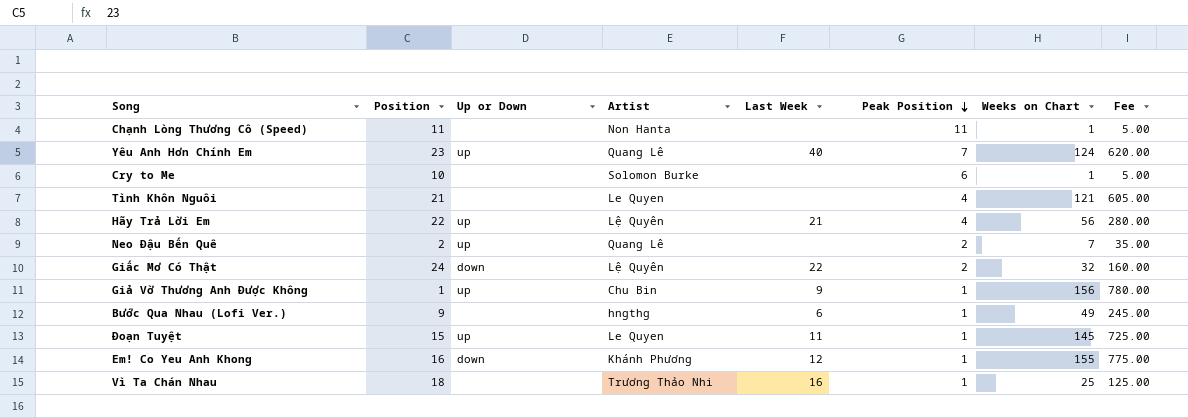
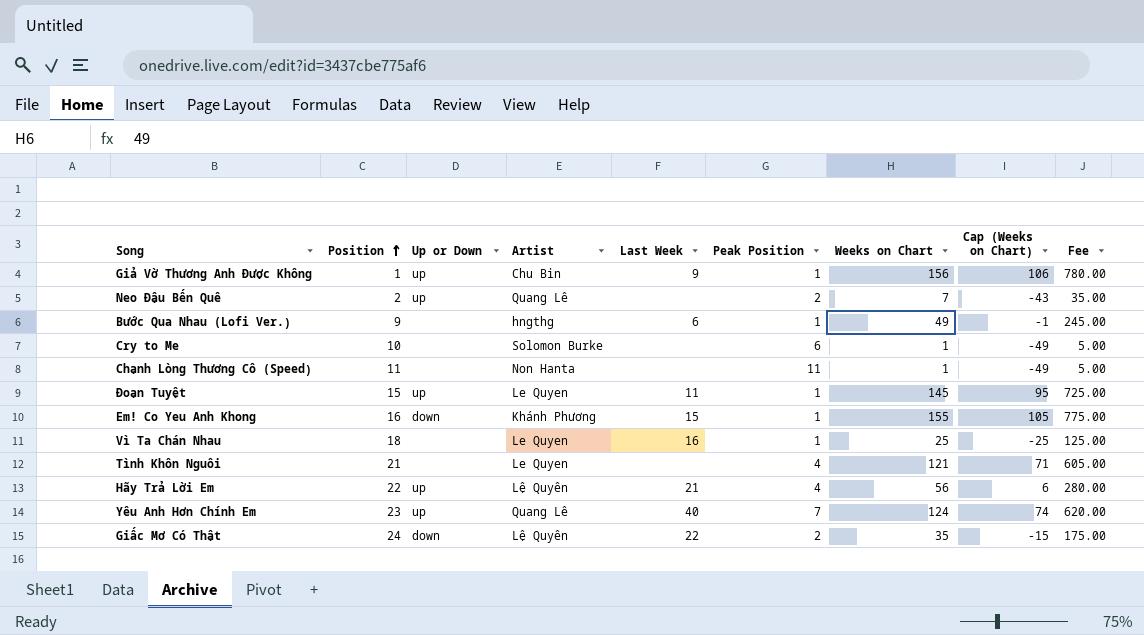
row order: Peak Position descending -> Position ascending
column Cap (Weeks on Chart) | formula: none -> [Weeks on Chart] - 50
Em! Co Yeu Anh Khong | Last Week: 12 -> 15
Vì Ta Chán Nhau | Artist: Trương Thảo Nhi -> Le Quyen
Giấc Mơ Có Thật | Weeks on Chart: 32 -> 35
Giấc Mơ Có Thật | Fee: 160.00 -> 175.00

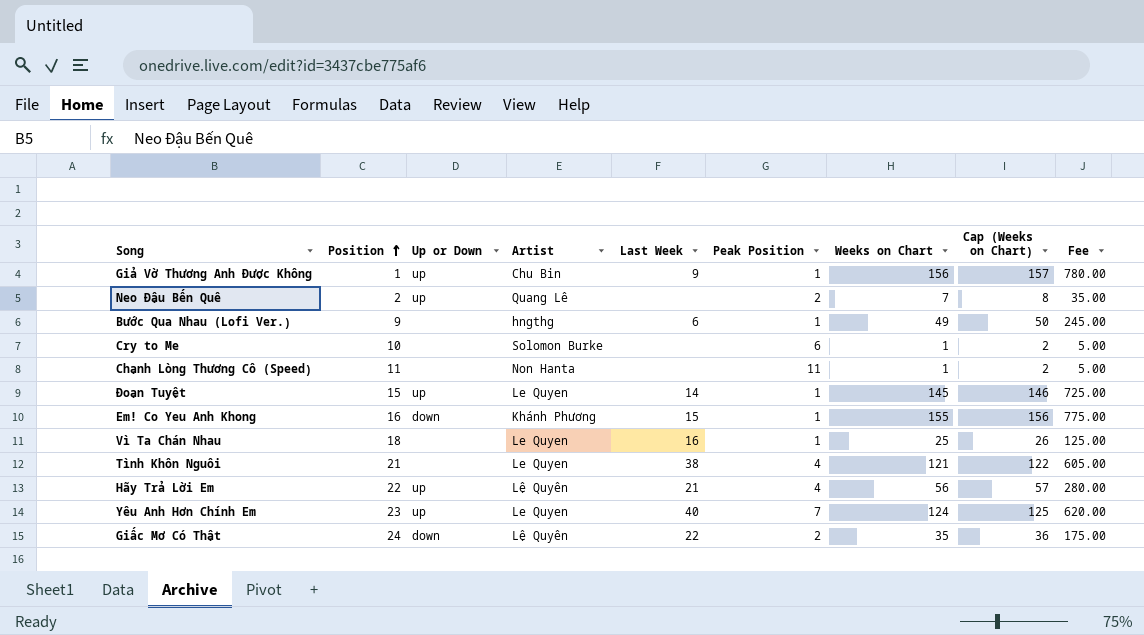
column Cap (Weeks on Chart) | formula: [Weeks on Chart] - 50 -> [Weeks on Chart] + 1
Đoạn Tuyệt | Last Week: 11 -> 14
Tình Khôn Nguôi | Last Week: none -> 38
Yêu Anh Hơn Chính Em | Artist: Quang Lê -> Le Quyen

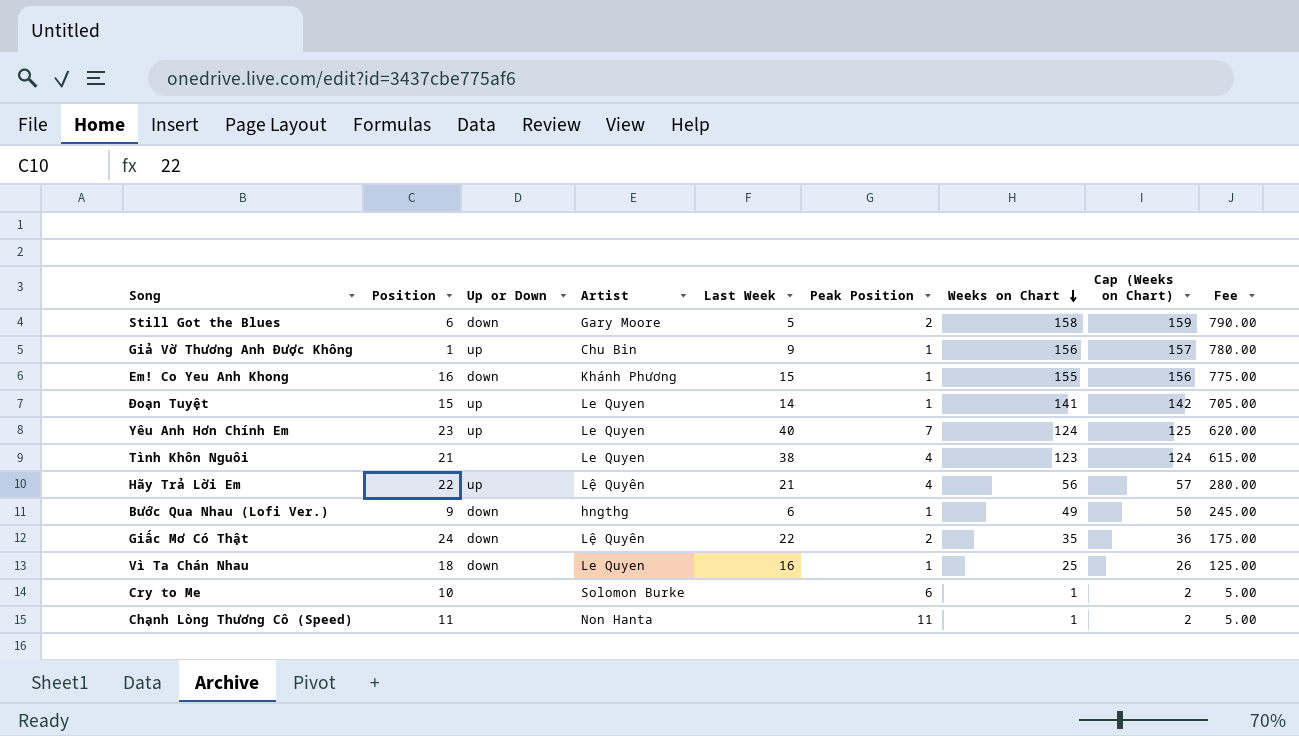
row order: Position ascending -> Weeks on Chart descending
row Neo Đậu Bến Quê: 2 | up | Quang Lê | none | 2 | 7 | 8 | 35.00 -> none
row Still Got the Blues: none -> 6 | down | Gary Moore | 5 | 2 | 158 | 159 | 790.00
Đoạn Tuyệt | Weeks on Chart: 145 -> 141
Đoạn Tuyệt | Cap (Weeks on Chart): 146 -> 142
Đoạn Tuyệt | Fee: 725.00 -> 705.00
Tình Khôn Nguôi | Weeks on Chart: 121 -> 123
Tình Khôn Nguôi | Cap (Weeks on Chart): 122 -> 124
Tình Khôn Nguôi | Fee: 605.00 -> 615.00
Bước Qua Nhau (Lofi Ver.) | Up or Down: none -> down
Vì Ta Chán Nhau | Up or Down: none -> down

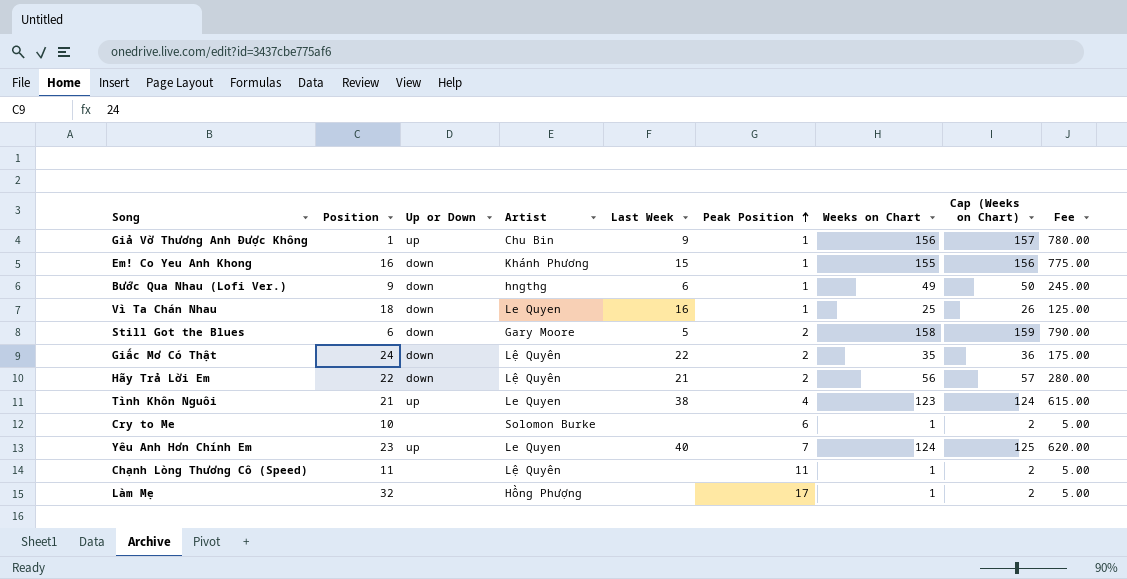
row order: Weeks on Chart descending -> Peak Position ascending
row Đoạn Tuyệt: 15 | up | Le Quyen | 14 | 1 | 141 | 142 | 705.00 -> none
Hãy Trả Lời Em | Up or Down: up -> down
Hãy Trả Lời Em | Peak Position: 4 -> 2
Tình Khôn Nguôi | Up or Down: none -> up
Chạnh Lòng Thương Cô (Speed) | Artist: Non Hanta -> Lệ Quyên
row Làm Mẹ: none -> 32 | none | Hồng Phượng | none | 17 | 1 | 2 | 5.00

